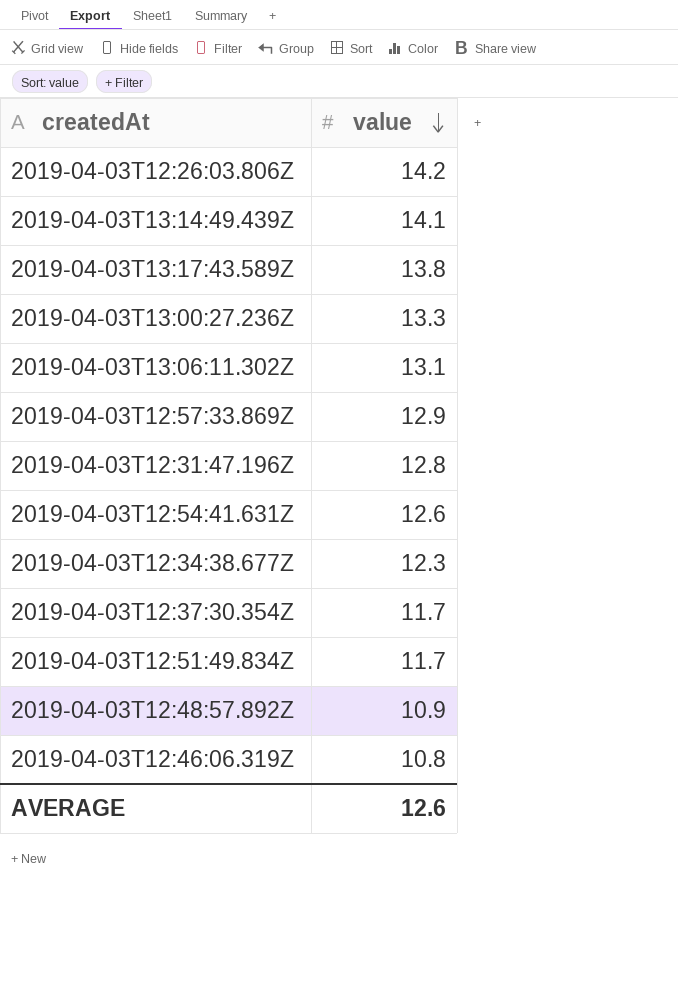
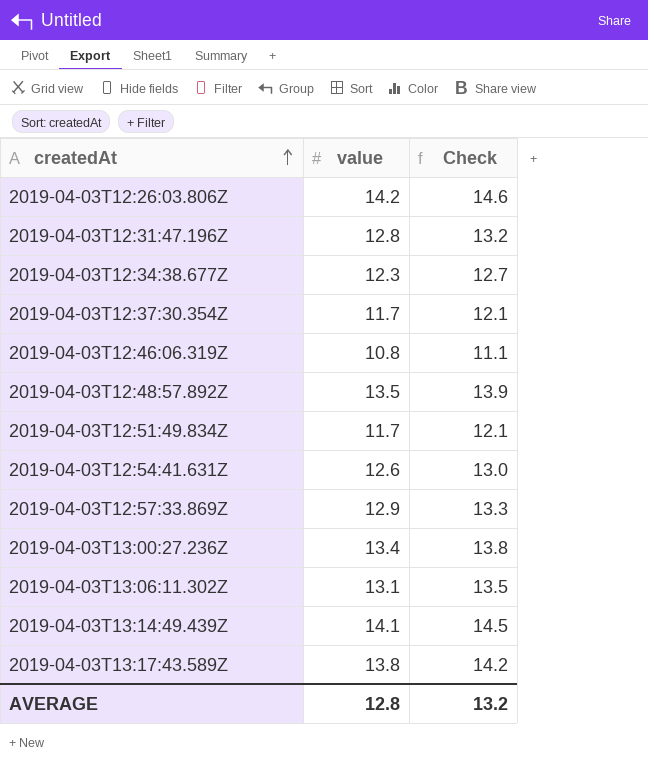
row order: value descending -> createdAt ascending
column Check | formula: none -> [value] * 1.03
2019-04-03T12:48:57.892Z | value: 10.9 -> 13.5
2019-04-03T13:00:27.236Z | value: 13.3 -> 13.4
AVERAGE | value: 12.6 -> 12.8

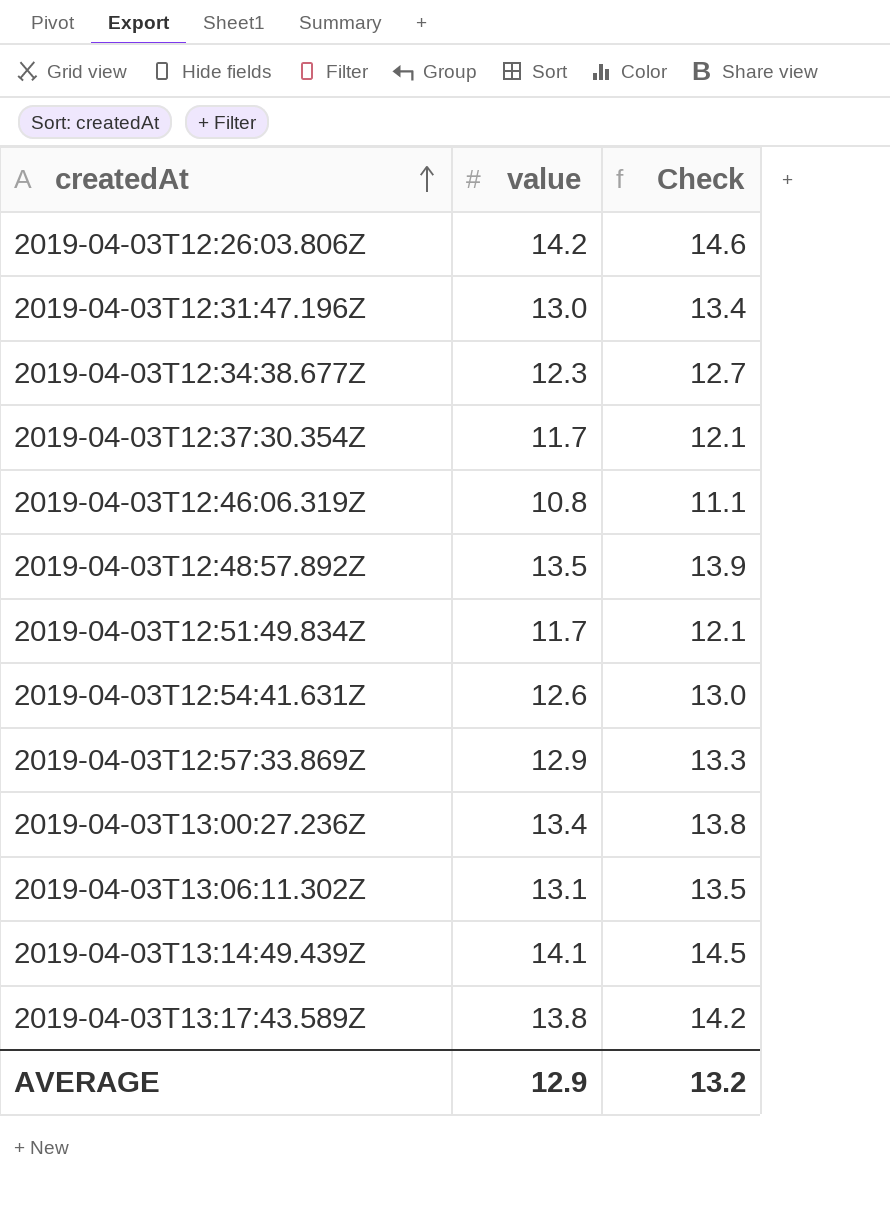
2019-04-03T12:31:47.196Z | value: 12.8 -> 13.0
2019-04-03T12:31:47.196Z | Check: 13.2 -> 13.4
AVERAGE | value: 12.8 -> 12.9

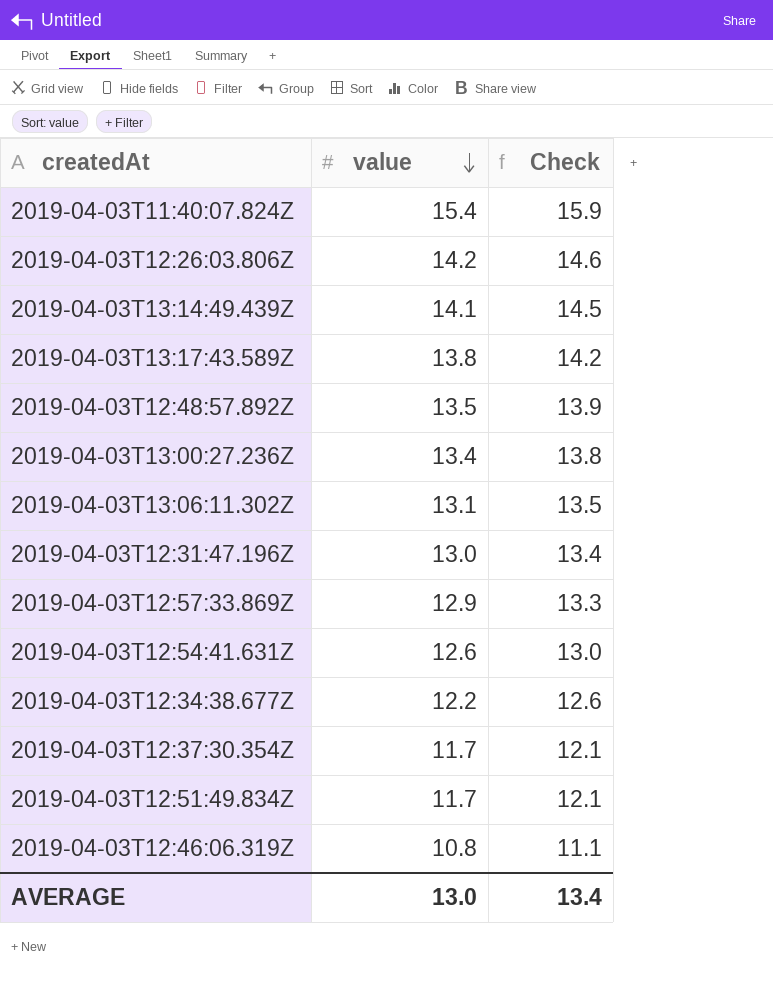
row order: createdAt ascending -> value descending
row 2019-04-03T11:40:07.824Z: none -> 15.4 | 15.9
2019-04-03T12:34:38.677Z | value: 12.3 -> 12.2
2019-04-03T12:34:38.677Z | Check: 12.7 -> 12.6
AVERAGE | value: 12.9 -> 13.0
AVERAGE | Check: 13.2 -> 13.4

